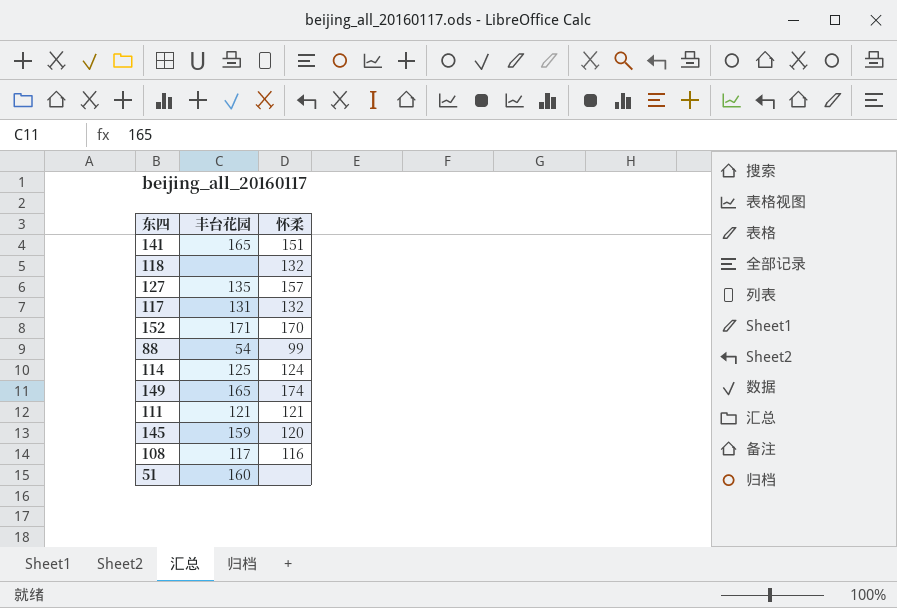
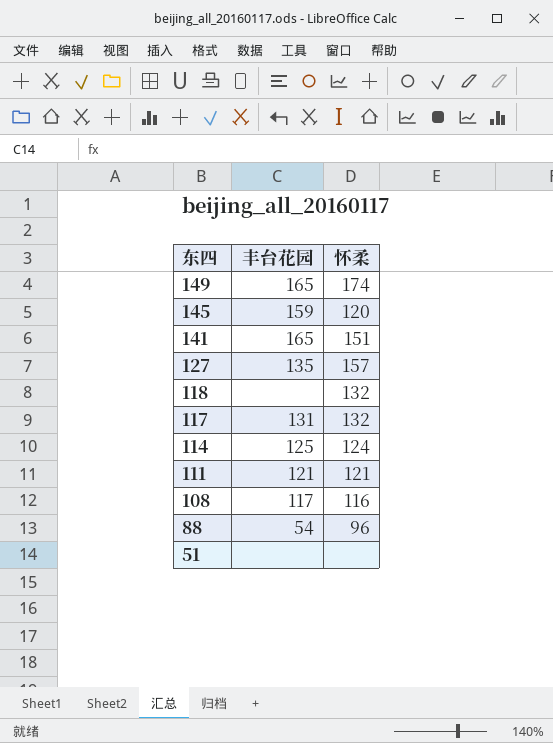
row order: none -> 东四 descending
row 152: 171 | 170 -> none
88 | 怀柔: 99 -> 96
51 | 丰台花园: 160 -> none

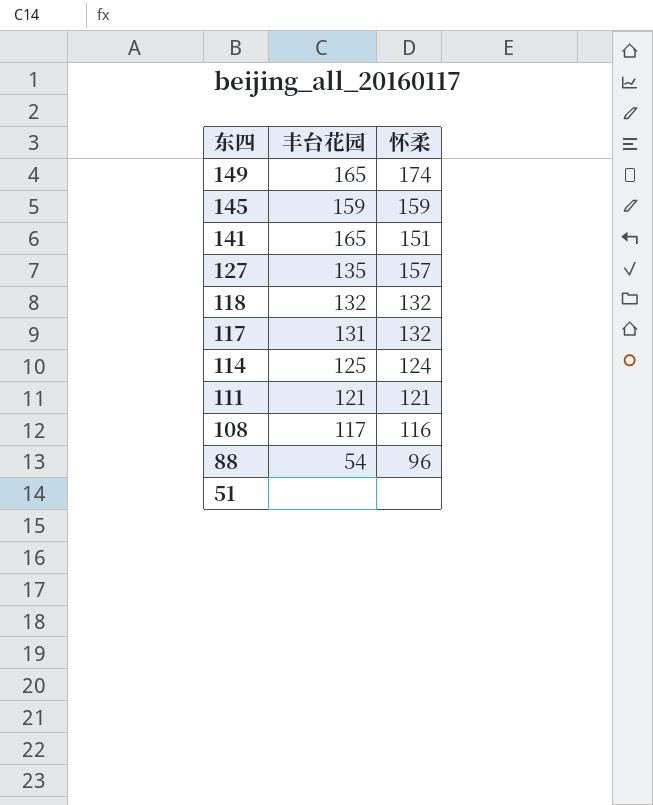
145 | 怀柔: 120 -> 159
118 | 丰台花园: none -> 132

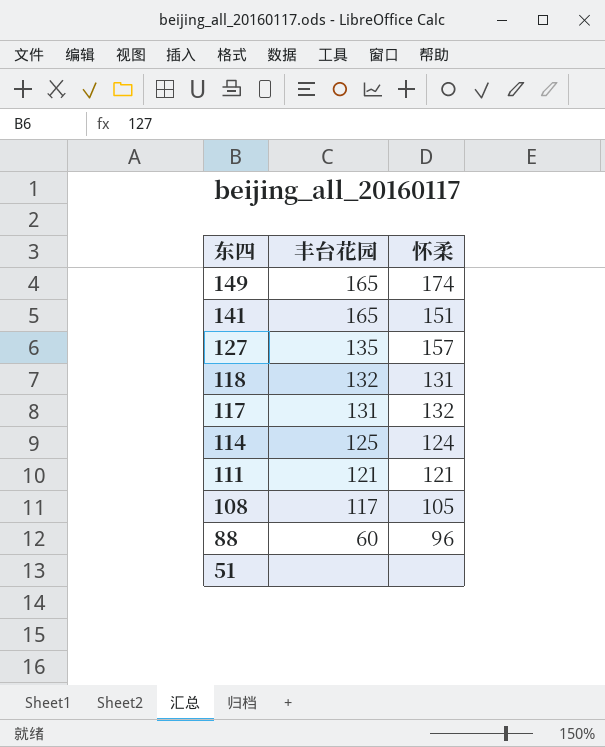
row 145: 159 | 159 -> none
118 | 怀柔: 132 -> 131
108 | 怀柔: 116 -> 105
88 | 丰台花园: 54 -> 60

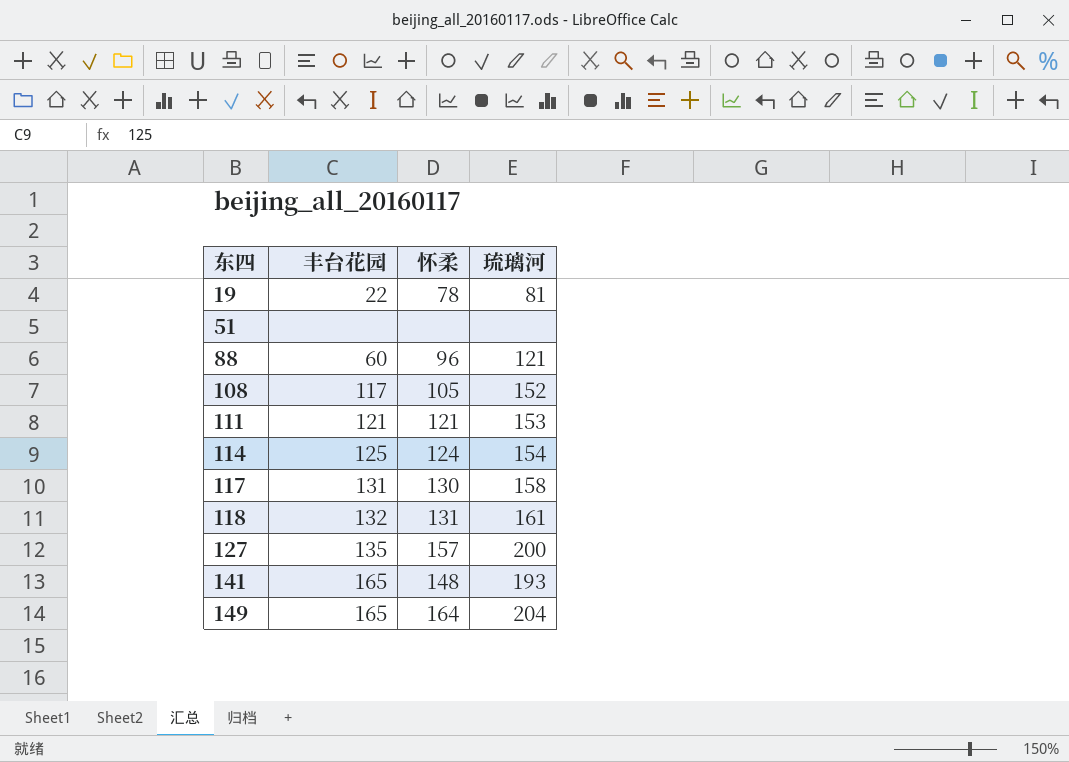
row order: 东四 descending -> 东四 ascending
column 琉璃河 | position: none -> 4
row 19: none -> 22 | 78 | 81
117 | 怀柔: 132 -> 130
141 | 怀柔: 151 -> 148
149 | 怀柔: 174 -> 164

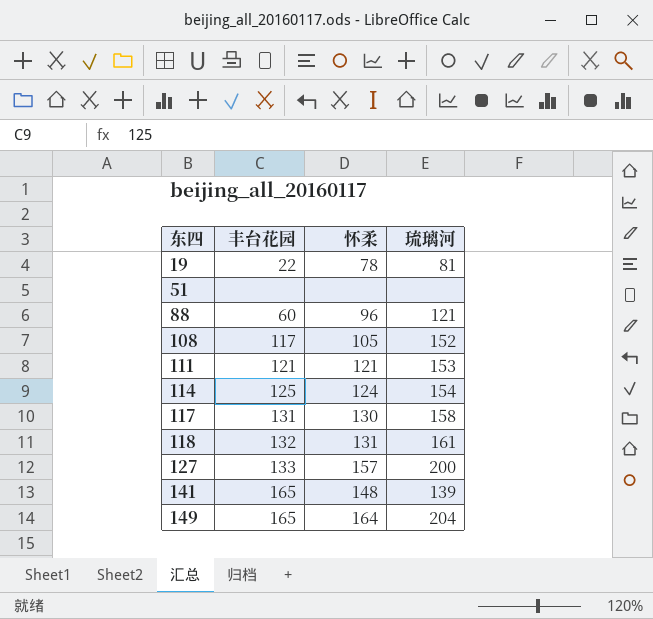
127 | 丰台花园: 135 -> 133
141 | 琉璃河: 193 -> 139

